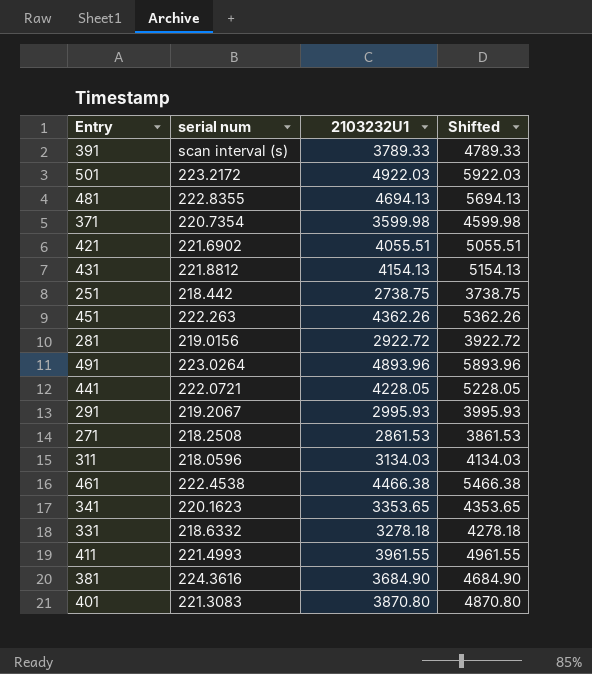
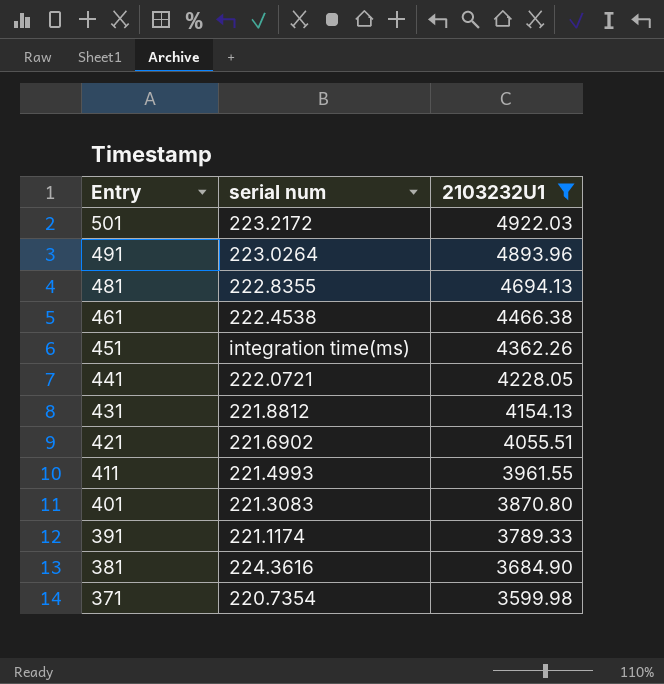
filter: none -> 2103232U1 >= 3599.98
row order: none -> Entry descending
column Shifted | formula: [2103232U1] + 1000 -> none
451 | serial num: 222.263 -> integration time(ms)
391 | serial num: scan interval (s) -> 221.1174

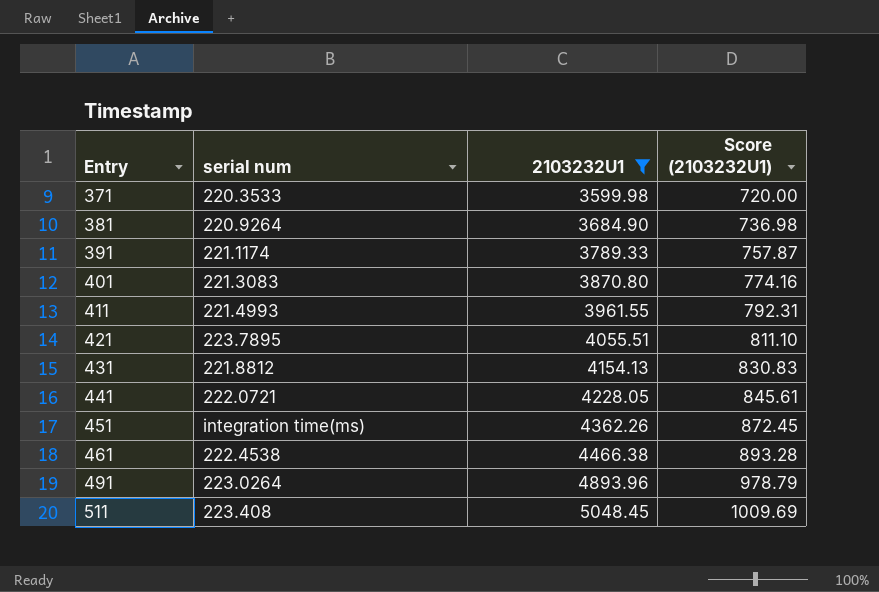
row order: Entry descending -> Entry ascending
column Score (2103232U1) | formula: none -> [2103232U1] * 0.2
row 501: 223.2172 | 4922.03 -> none
row 481: 222.8355 | 4694.13 -> none
371 | serial num: 220.7354 -> 220.3533
381 | serial num: 224.3616 -> 220.9264
421 | serial num: 221.6902 -> 223.7895
row 511: none -> 223.408 | 5048.45 | 1009.69

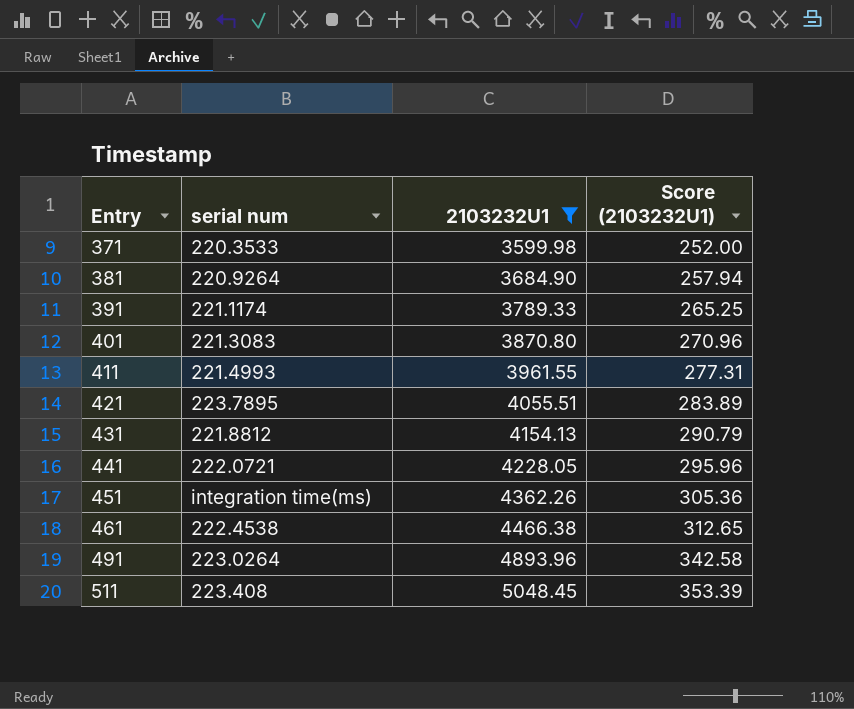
column Score (2103232U1) | formula: [2103232U1] * 0.2 -> [2103232U1] * 0.07

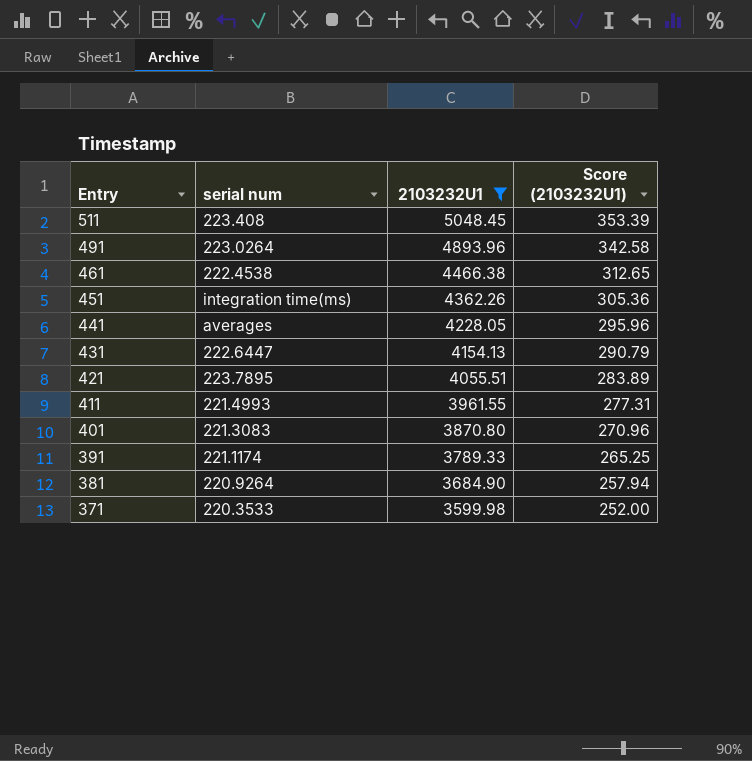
row order: Entry ascending -> Entry descending
441 | serial num: 222.0721 -> averages
431 | serial num: 221.8812 -> 222.6447

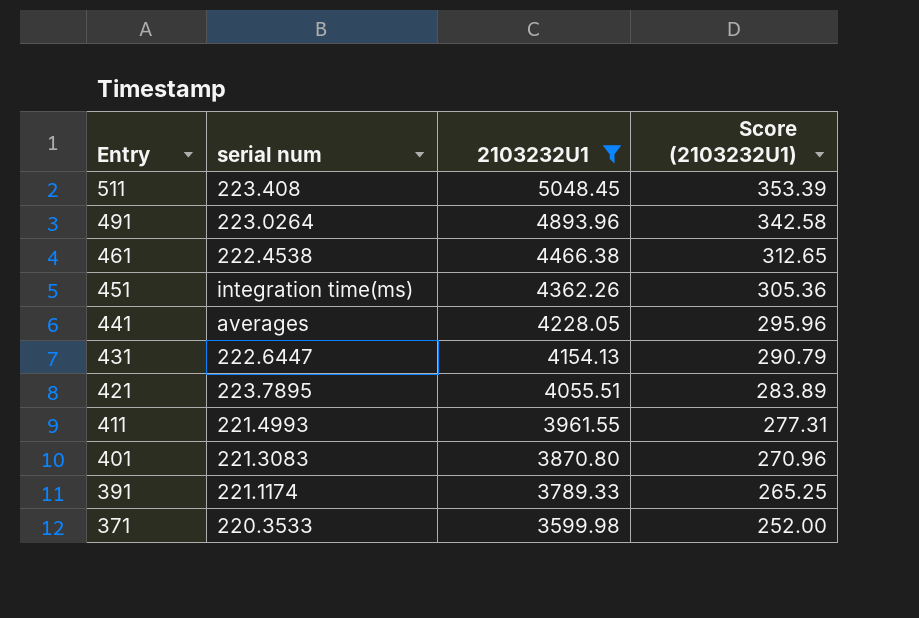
row 381: 220.9264 | 3684.90 | 257.94 -> none

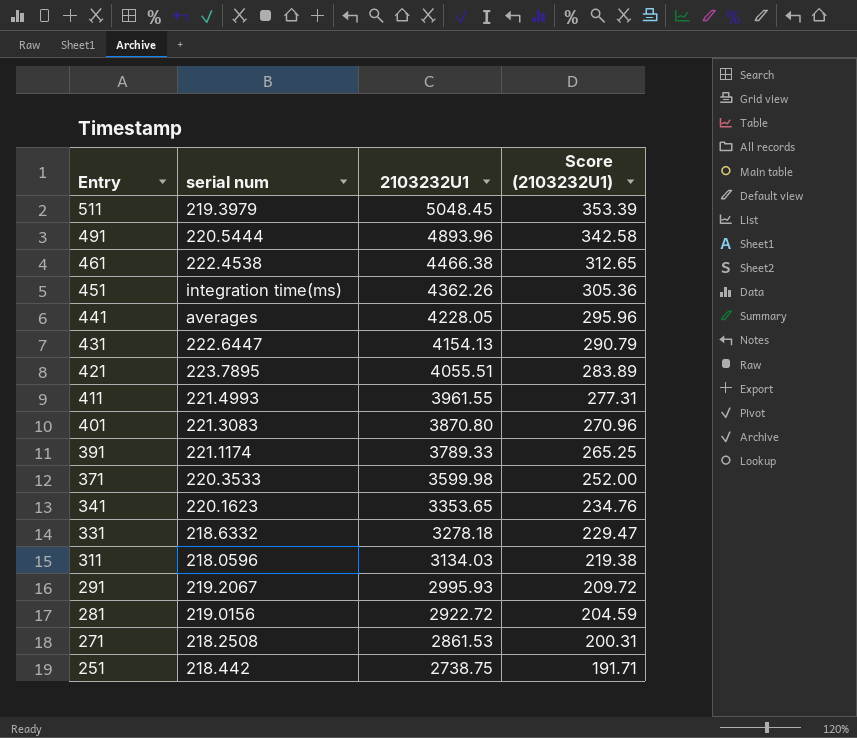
filter: 2103232U1 >= 3599.98 -> none
511 | serial num: 223.408 -> 219.3979
491 | serial num: 223.0264 -> 220.5444

